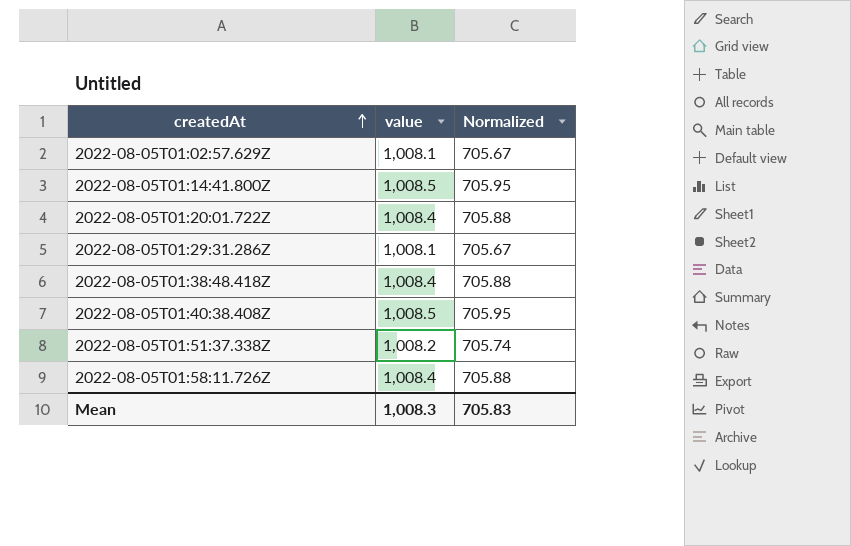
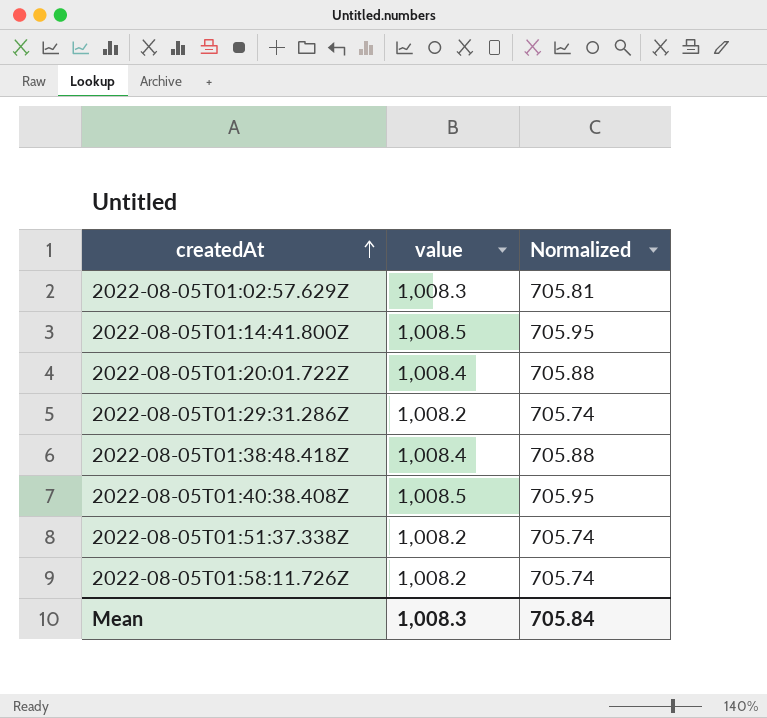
2022-08-05T01:02:57.629Z | value: 1,008.1 -> 1,008.3
2022-08-05T01:02:57.629Z | Normalized: 705.67 -> 705.81
2022-08-05T01:29:31.286Z | value: 1,008.1 -> 1,008.2
2022-08-05T01:29:31.286Z | Normalized: 705.67 -> 705.74
2022-08-05T01:58:11.726Z | value: 1,008.4 -> 1,008.2
2022-08-05T01:58:11.726Z | Normalized: 705.88 -> 705.74
Mean | Normalized: 705.83 -> 705.84

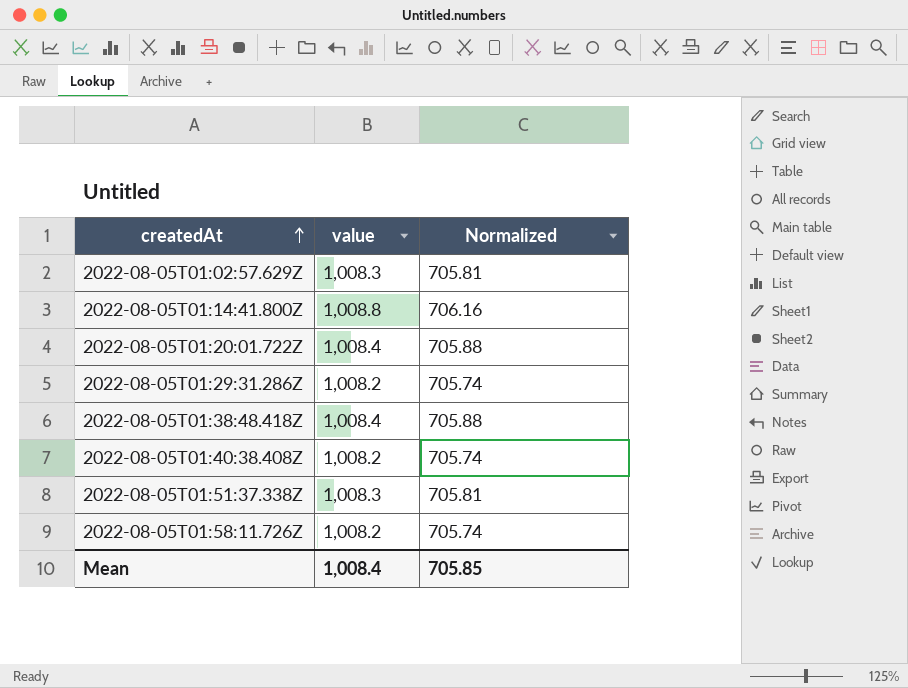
2022-08-05T01:14:41.800Z | value: 1,008.5 -> 1,008.8
2022-08-05T01:14:41.800Z | Normalized: 705.95 -> 706.16
2022-08-05T01:40:38.408Z | value: 1,008.5 -> 1,008.2
2022-08-05T01:40:38.408Z | Normalized: 705.95 -> 705.74
2022-08-05T01:51:37.338Z | value: 1,008.2 -> 1,008.3
2022-08-05T01:51:37.338Z | Normalized: 705.74 -> 705.81
Mean | value: 1,008.3 -> 1,008.4
Mean | Normalized: 705.84 -> 705.85

